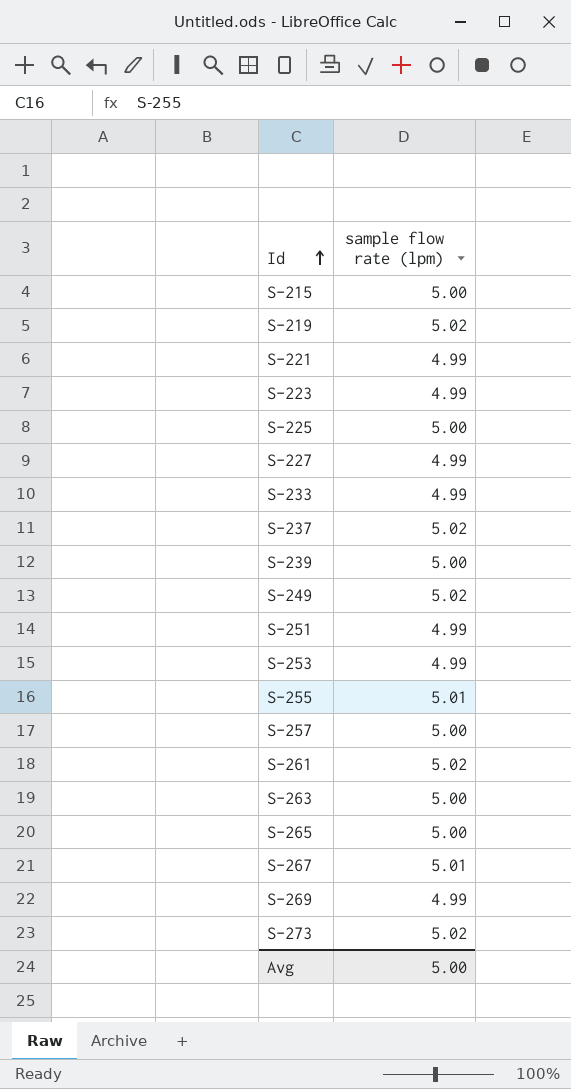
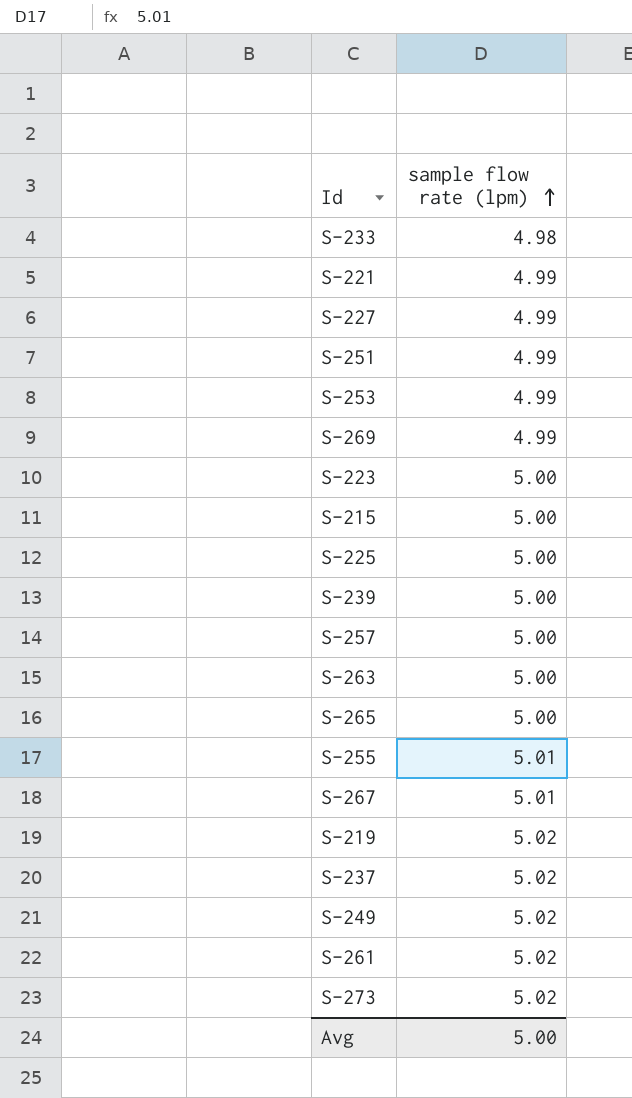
row order: Id ascending -> sample flow rate (lpm) ascending
S-233 | sample flow rate (lpm): 4.99 -> 4.98
S-223 | sample flow rate (lpm): 4.99 -> 5.00

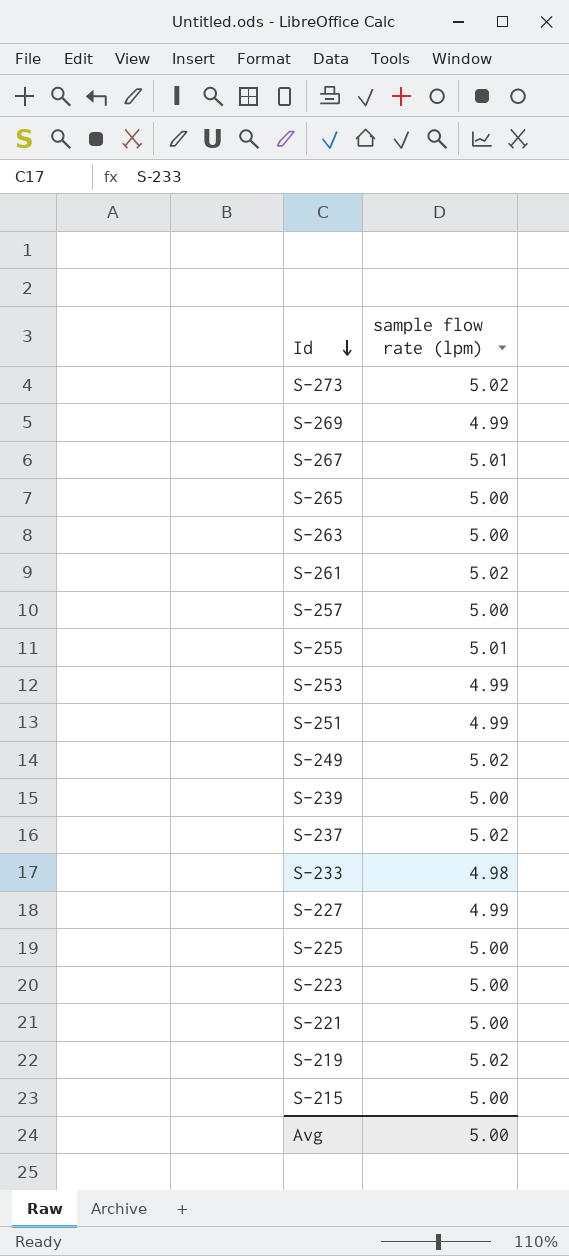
row order: sample flow rate (lpm) ascending -> Id descending
S-221 | sample flow rate (lpm): 4.99 -> 5.00

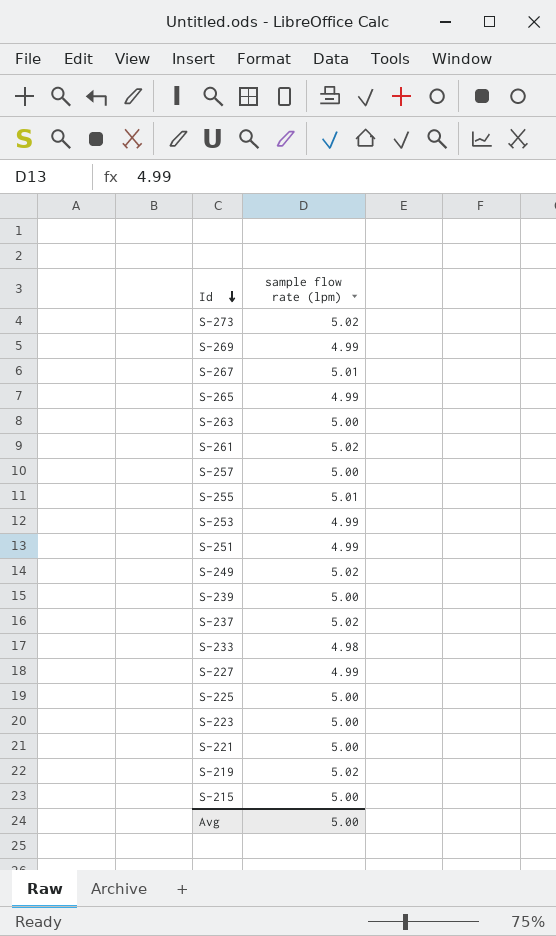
S-265 | sample flow rate (lpm): 5.00 -> 4.99

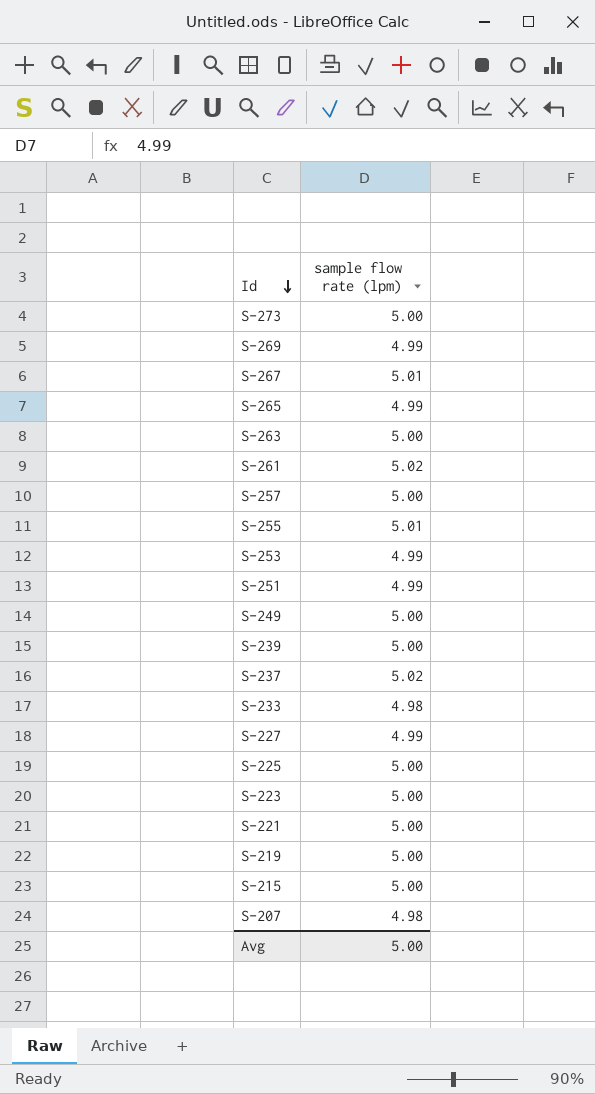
S-273 | sample flow rate (lpm): 5.02 -> 5.00
S-249 | sample flow rate (lpm): 5.02 -> 5.00
S-219 | sample flow rate (lpm): 5.02 -> 5.00
row S-207: none -> 4.98

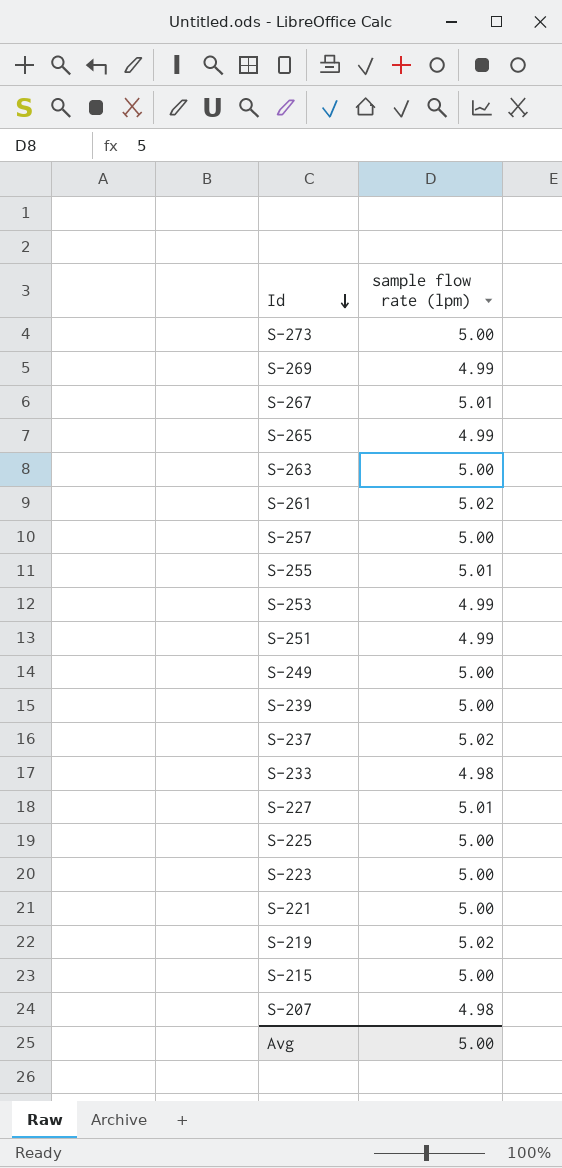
S-227 | sample flow rate (lpm): 4.99 -> 5.01
S-219 | sample flow rate (lpm): 5.00 -> 5.02

